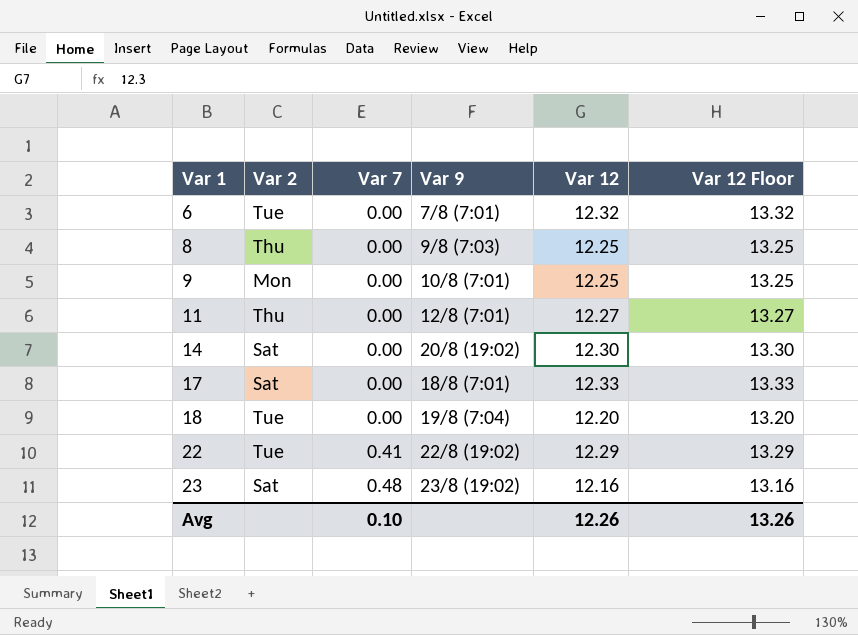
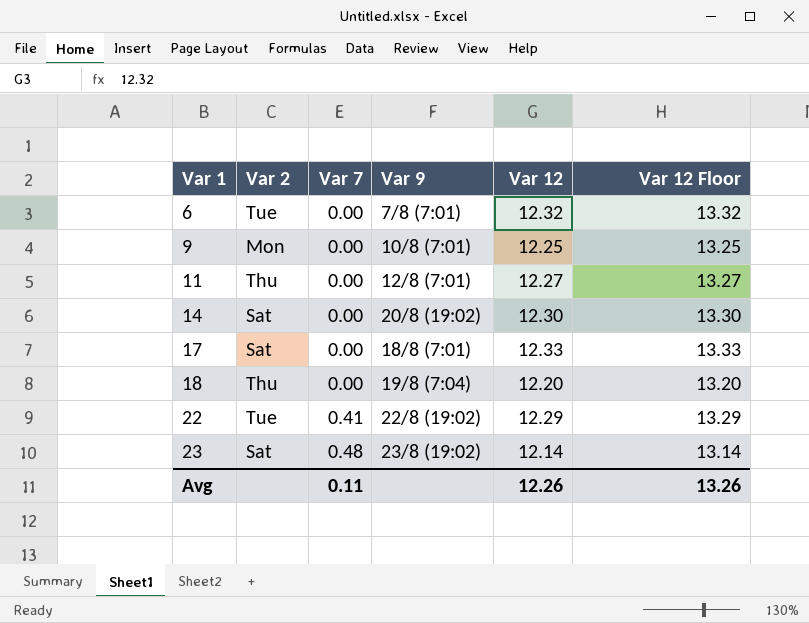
row 8: Thu | 0.00 | 9/8 (7:03) | 12.25 | 13.25 -> none
18 | Var 2: Tue -> Thu
23 | Var 12: 12.16 -> 12.14
23 | Var 12 Floor: 13.16 -> 13.14
Avg | Var 7: 0.10 -> 0.11

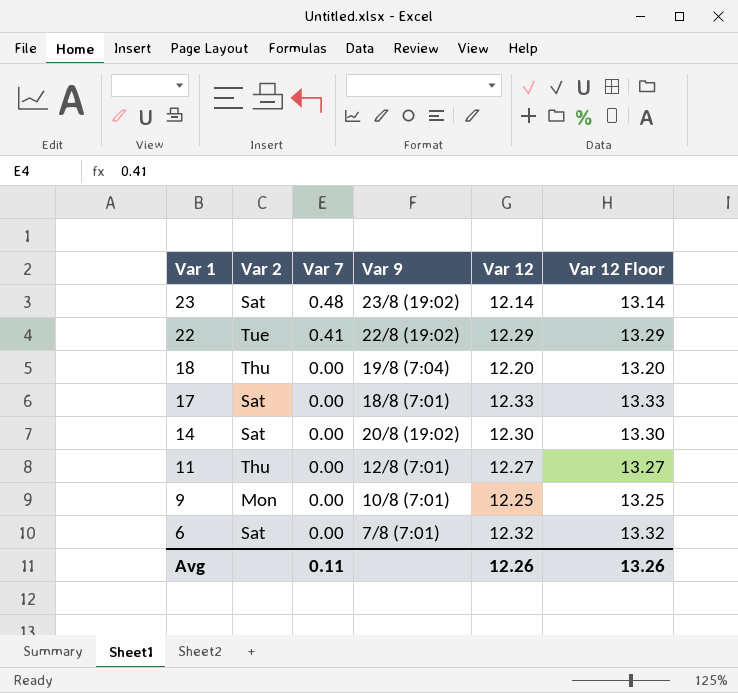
row order: Var 1 ascending -> Var 1 descending
6 | Var 2: Tue -> Sat

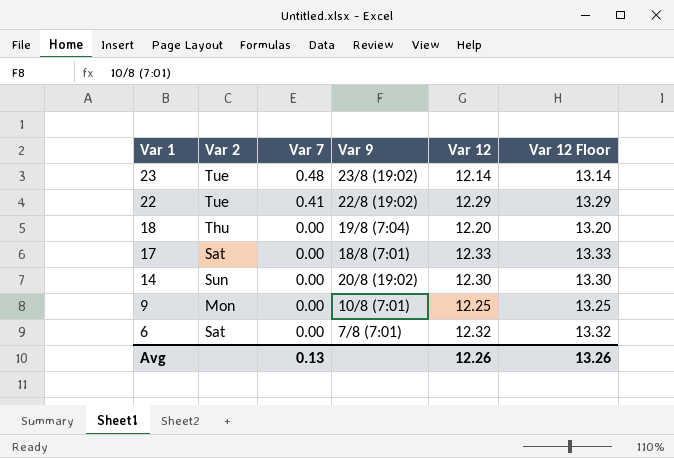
row 11: Thu | 0.00 | 12/8 (7:01) | 12.27 | 13.27 -> none
23 | Var 2: Sat -> Tue
14 | Var 2: Sat -> Sun
Avg | Var 7: 0.11 -> 0.13

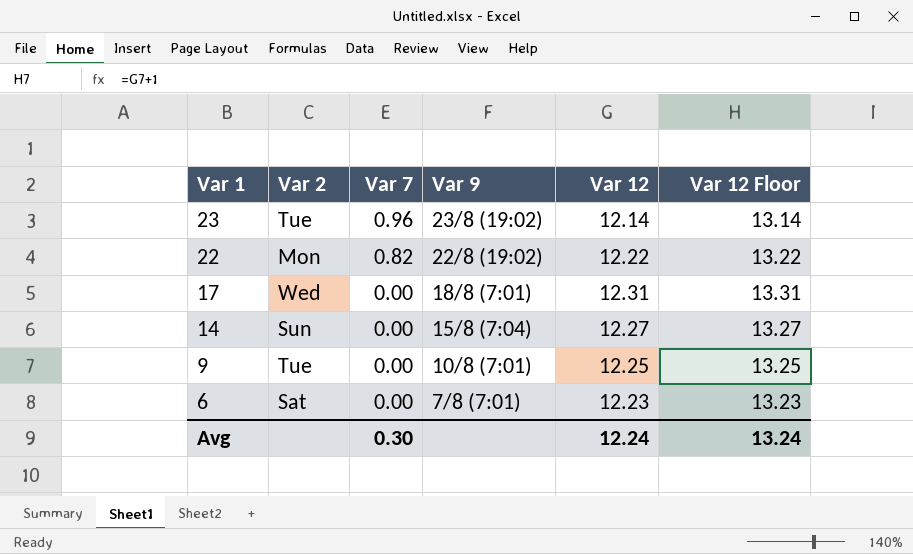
row 18: Thu | 0.00 | 19/8 (7:04) | 12.20 | 13.20 -> none
23 | Var 7: 0.48 -> 0.96
22 | Var 2: Tue -> Mon
22 | Var 7: 0.41 -> 0.82
22 | Var 12: 12.29 -> 12.22
22 | Var 12 Floor: 13.29 -> 13.22
17 | Var 2: Sat -> Wed
17 | Var 12: 12.33 -> 12.31
17 | Var 12 Floor: 13.33 -> 13.31
14 | Var 9: 20/8 (19:02) -> 15/8 (7:04)
14 | Var 12: 12.30 -> 12.27
14 | Var 12 Floor: 13.30 -> 13.27
9 | Var 2: Mon -> Tue
6 | Var 12: 12.32 -> 12.23
6 | Var 12 Floor: 13.32 -> 13.23
Avg | Var 7: 0.13 -> 0.30
Avg | Var 12: 12.26 -> 12.24
Avg | Var 12 Floor: 13.26 -> 13.24

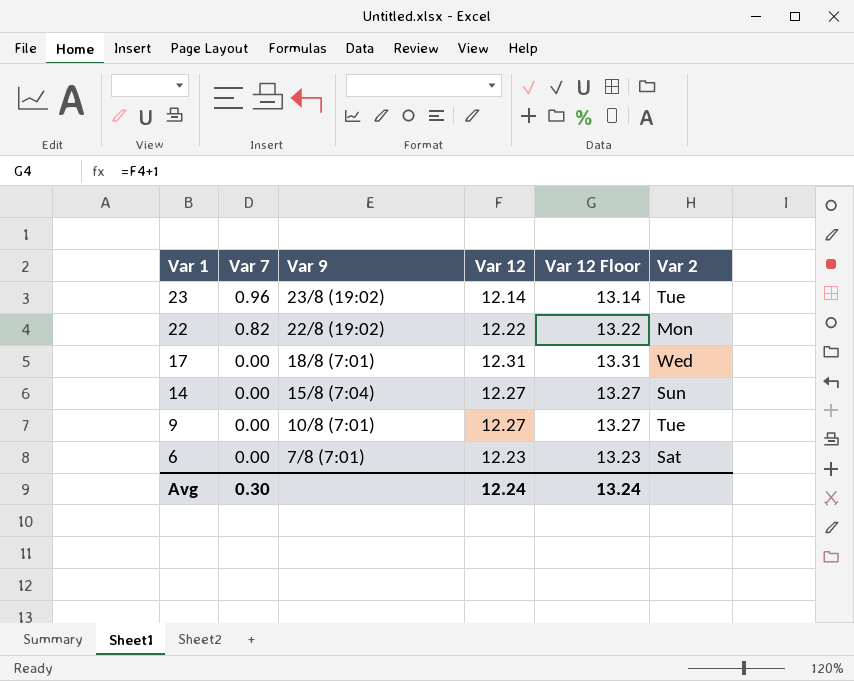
column Var 2 | position: 2 -> 6
9 | Var 12: 12.25 -> 12.27
9 | Var 12 Floor: 13.25 -> 13.27

